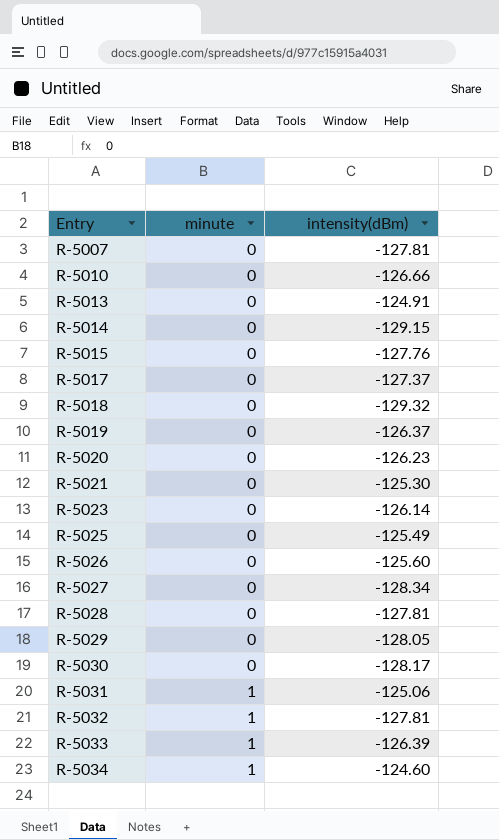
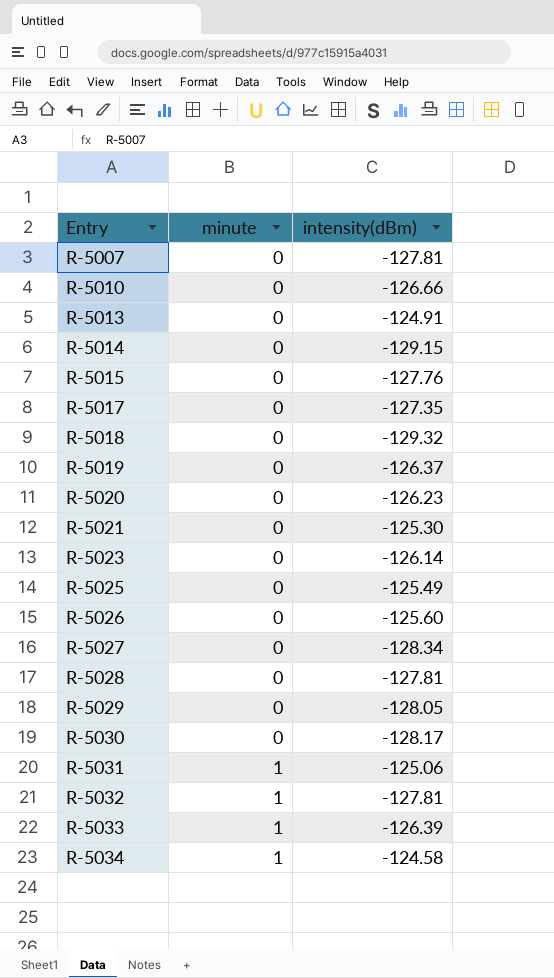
R-5017 | intensity(dBm): -127.37 -> -127.35
R-5034 | intensity(dBm): -124.60 -> -124.58

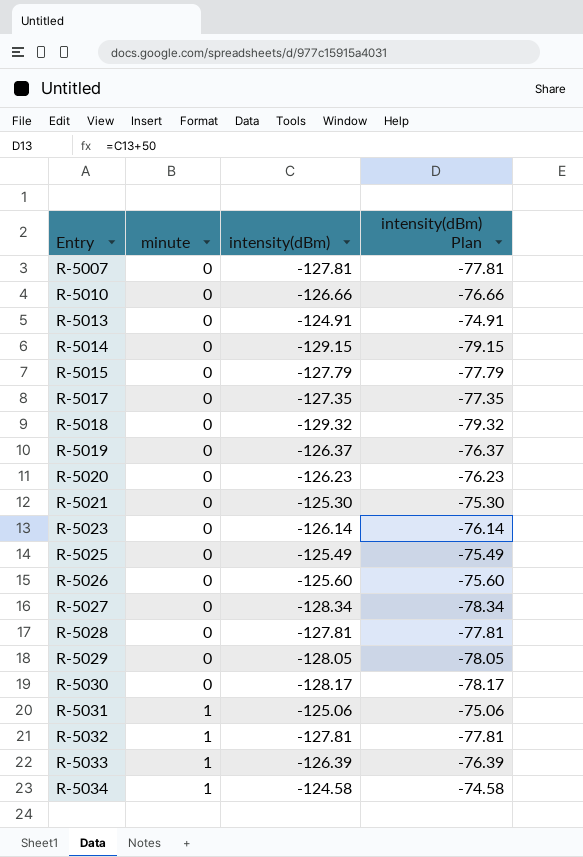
column intensity(dBm) Plan | formula: none -> [intensity(dBm)] + 50
R-5015 | intensity(dBm): -127.76 -> -127.79

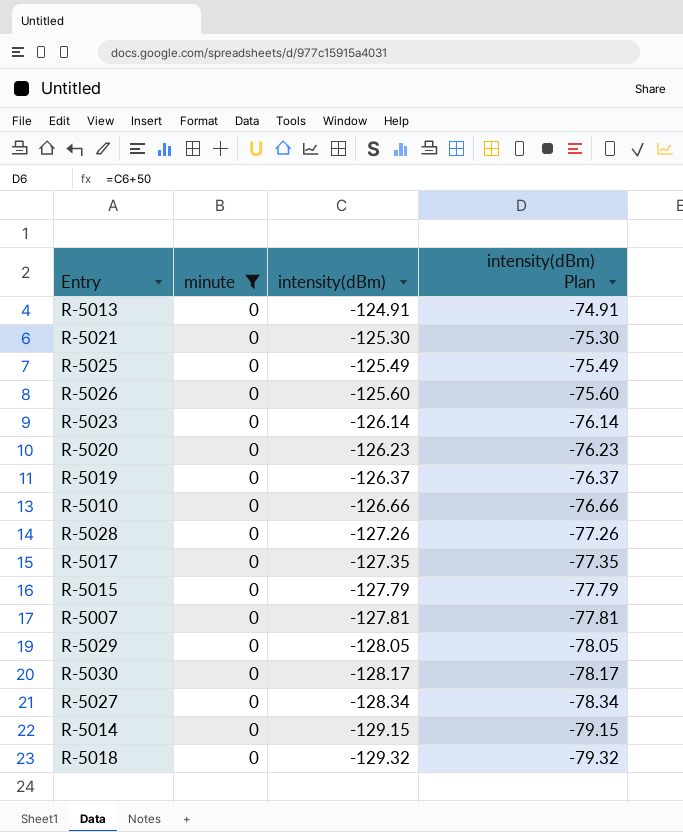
filter: none -> minute = 0
row order: Entry ascending -> intensity(dBm) descending
R-5028 | intensity(dBm): -127.81 -> -127.26
R-5028 | intensity(dBm) Plan: -77.81 -> -77.26

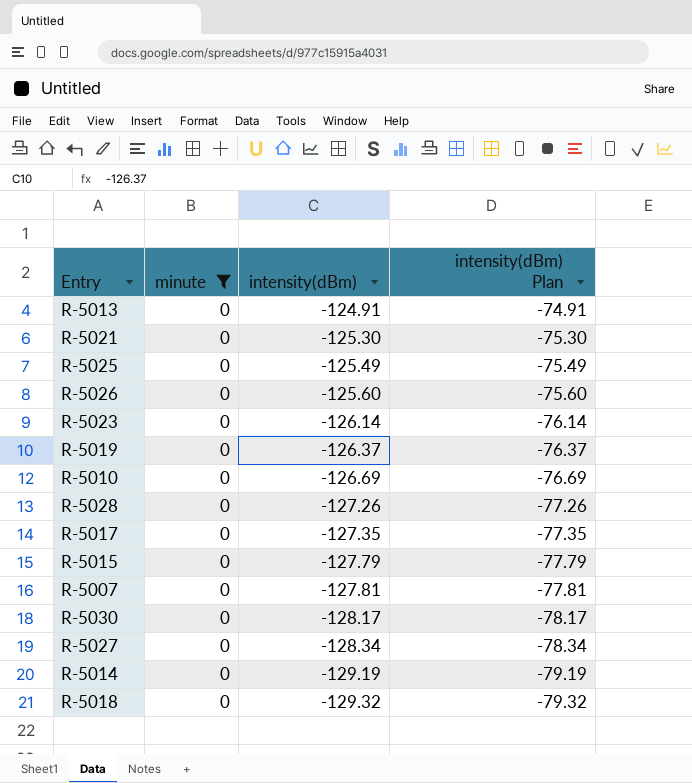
row R-5020: 0 | -126.23 | -76.23 -> none
row R-5029: 0 | -128.05 | -78.05 -> none
R-5010 | intensity(dBm): -126.66 -> -126.69
R-5010 | intensity(dBm) Plan: -76.66 -> -76.69
R-5014 | intensity(dBm): -129.15 -> -129.19
R-5014 | intensity(dBm) Plan: -79.15 -> -79.19

